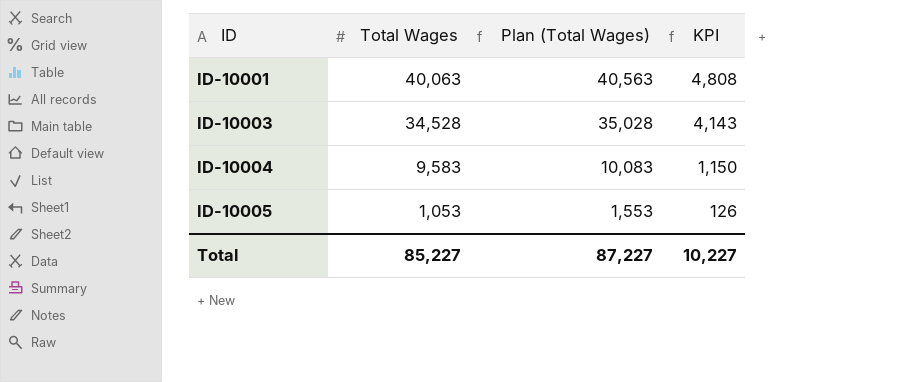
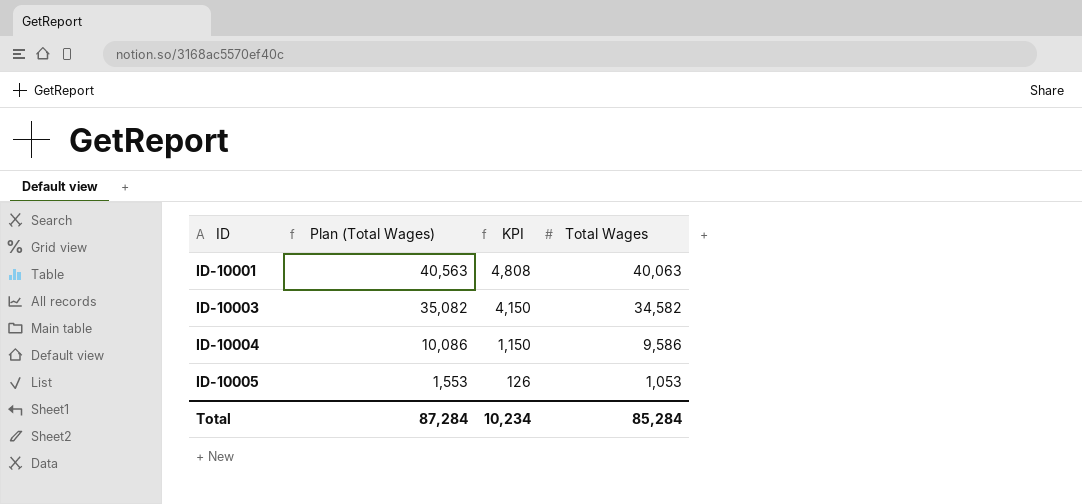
column Total Wages | position: 2 -> 4
ID-10003 | Plan (Total Wages): 35,028 -> 35,082
ID-10003 | KPI: 4,143 -> 4,150
ID-10003 | Total Wages: 34,528 -> 34,582
ID-10004 | Plan (Total Wages): 10,083 -> 10,086
ID-10004 | Total Wages: 9,583 -> 9,586
Total | Plan (Total Wages): 87,227 -> 87,284
Total | KPI: 10,227 -> 10,234
Total | Total Wages: 85,227 -> 85,284

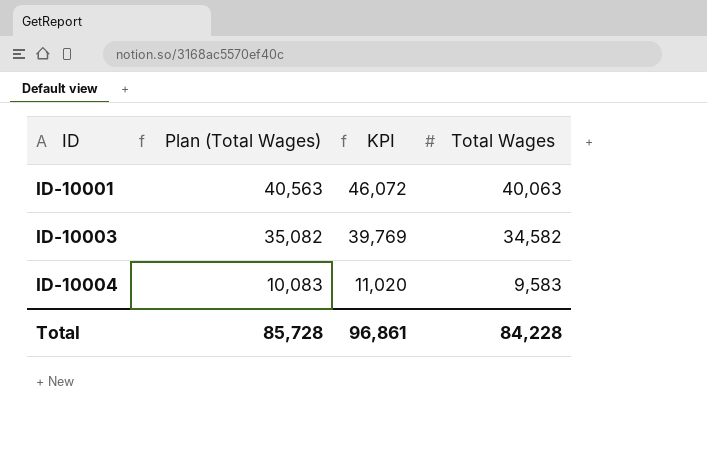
column KPI | formula: [Total Wages] * 0.12 -> [Total Wages] * 1.15
row ID-10005: 1,553 | 126 | 1,053 -> none
ID-10004 | Plan (Total Wages): 10,086 -> 10,083
ID-10004 | Total Wages: 9,586 -> 9,583
Total | Plan (Total Wages): 87,284 -> 85,728
Total | KPI: 10,234 -> 96,861
Total | Total Wages: 85,284 -> 84,228

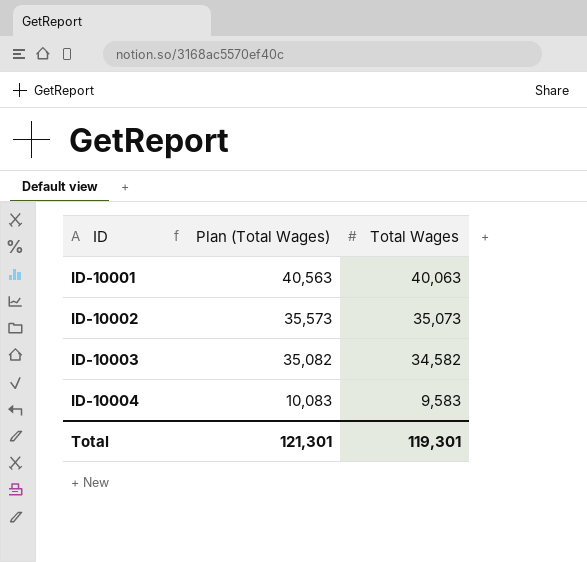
column KPI | formula: [Total Wages] * 1.15 -> none
row ID-10002: none -> 35,573 | 35,073
Total | Plan (Total Wages): 85,728 -> 121,301
Total | Total Wages: 84,228 -> 119,301

